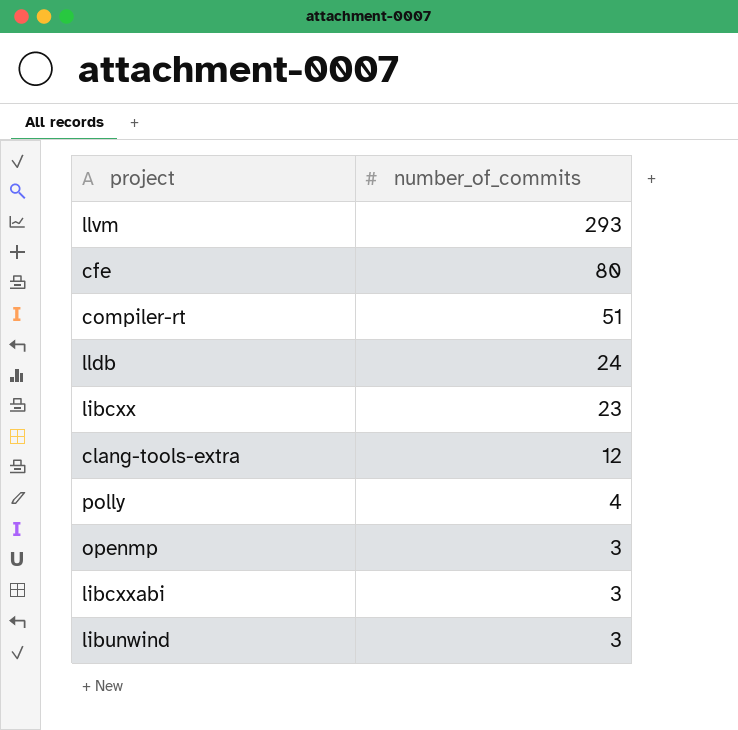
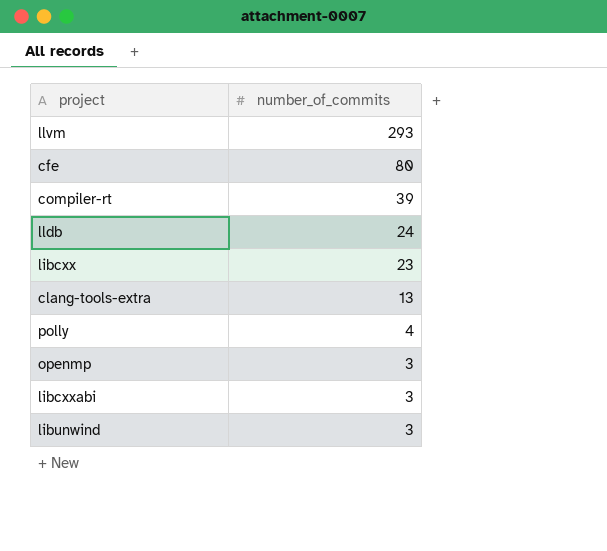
compiler-rt | number_of_commits: 51 -> 39
clang-tools-extra | number_of_commits: 12 -> 13

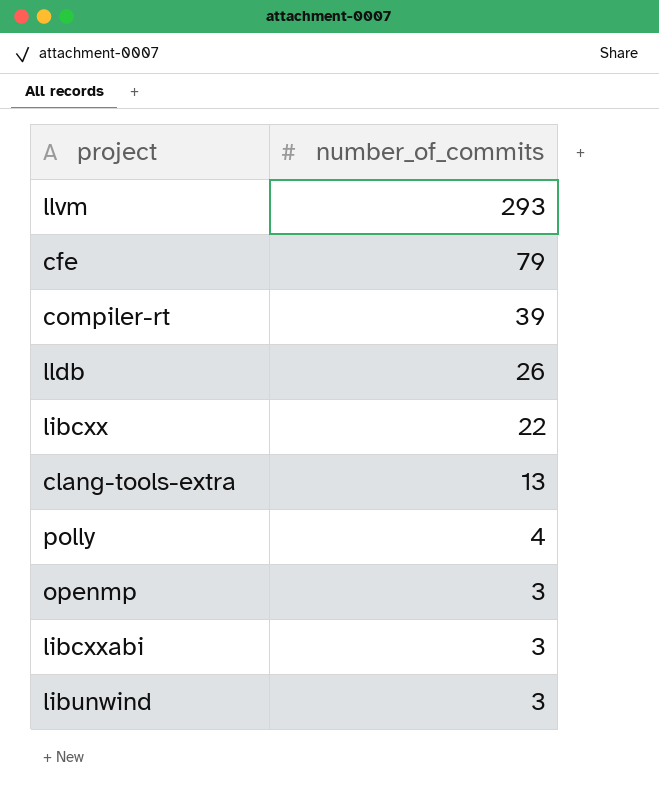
cfe | number_of_commits: 80 -> 79
lldb | number_of_commits: 24 -> 26
libcxx | number_of_commits: 23 -> 22

